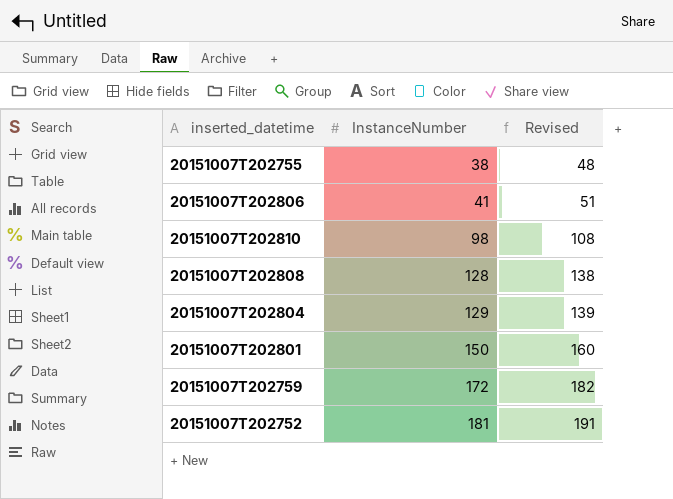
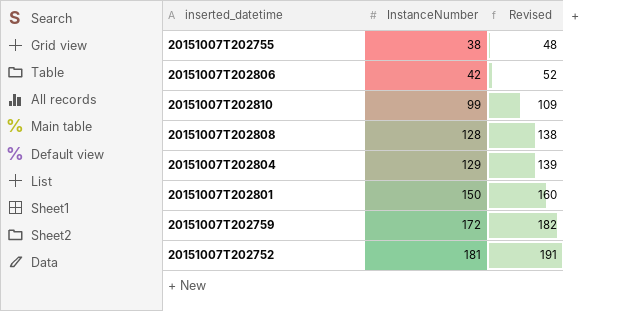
20151007T202806 | InstanceNumber: 41 -> 42
20151007T202806 | Revised: 51 -> 52
20151007T202810 | InstanceNumber: 98 -> 99
20151007T202810 | Revised: 108 -> 109

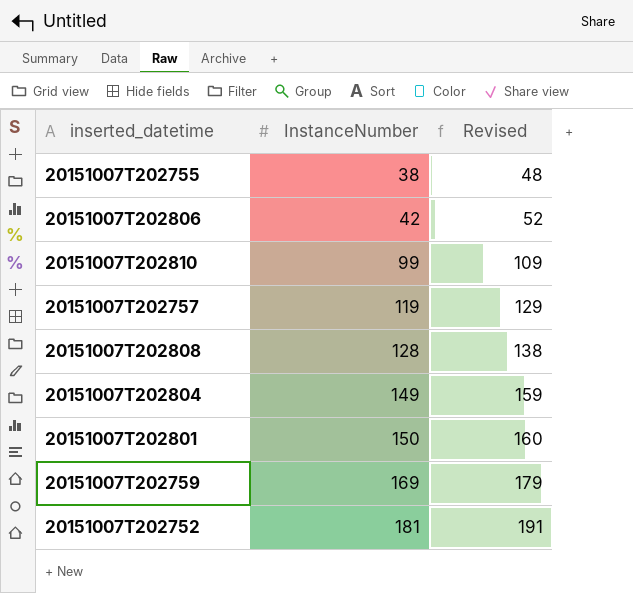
row 20151007T202757: none -> 119 | 129
20151007T202804 | InstanceNumber: 129 -> 149
20151007T202804 | Revised: 139 -> 159
20151007T202759 | InstanceNumber: 172 -> 169
20151007T202759 | Revised: 182 -> 179

